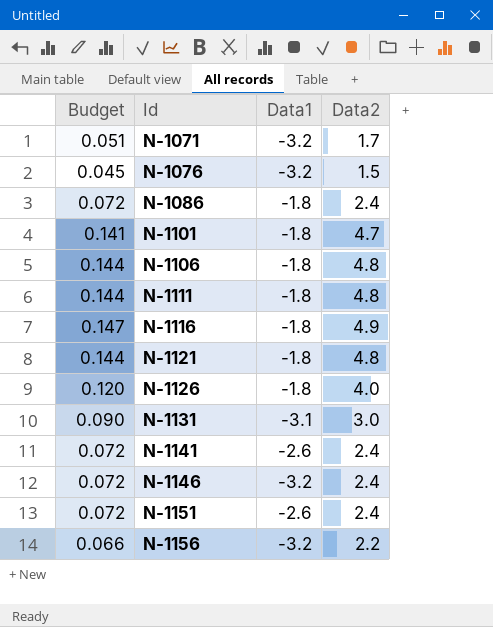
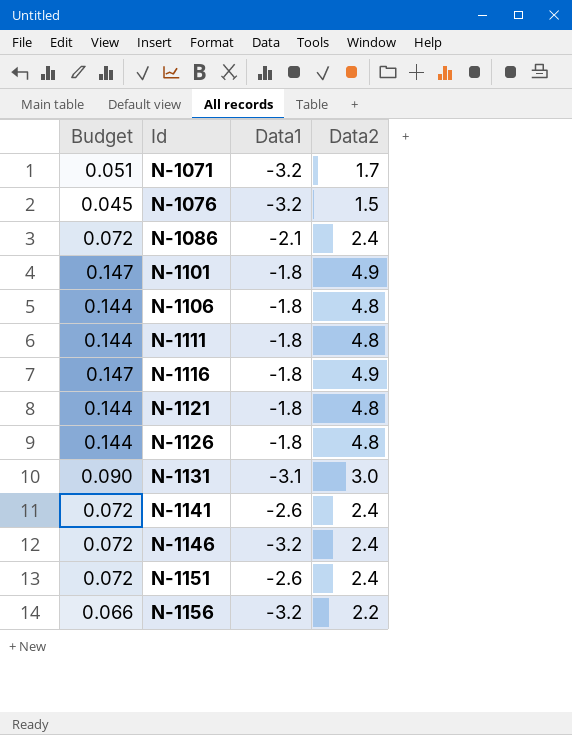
N-1086 | Data1: -1.8 -> -2.1
N-1101 | Budget: 0.141 -> 0.147
N-1101 | Data2: 4.7 -> 4.9
N-1126 | Budget: 0.120 -> 0.144
N-1126 | Data2: 4.0 -> 4.8

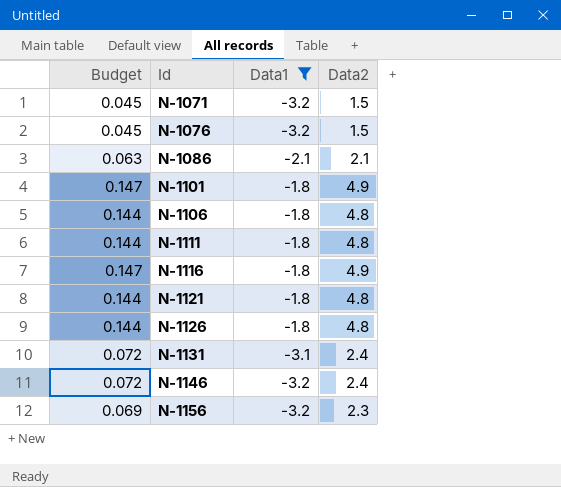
filter: none -> Data1 != -2.6
N-1071 | Budget: 0.051 -> 0.045
N-1071 | Data2: 1.7 -> 1.5
N-1086 | Budget: 0.072 -> 0.063
N-1086 | Data2: 2.4 -> 2.1
N-1131 | Budget: 0.090 -> 0.072
N-1131 | Data2: 3.0 -> 2.4
N-1156 | Budget: 0.066 -> 0.069
N-1156 | Data2: 2.2 -> 2.3

